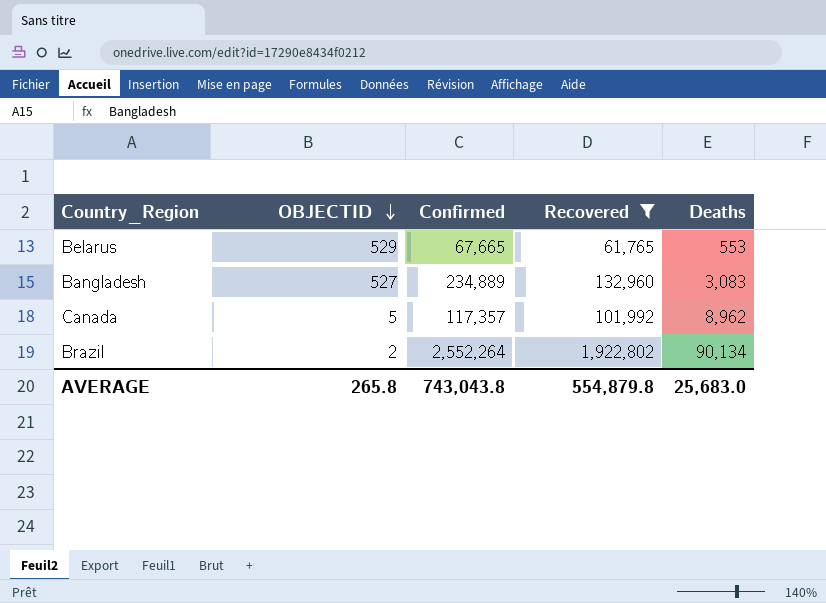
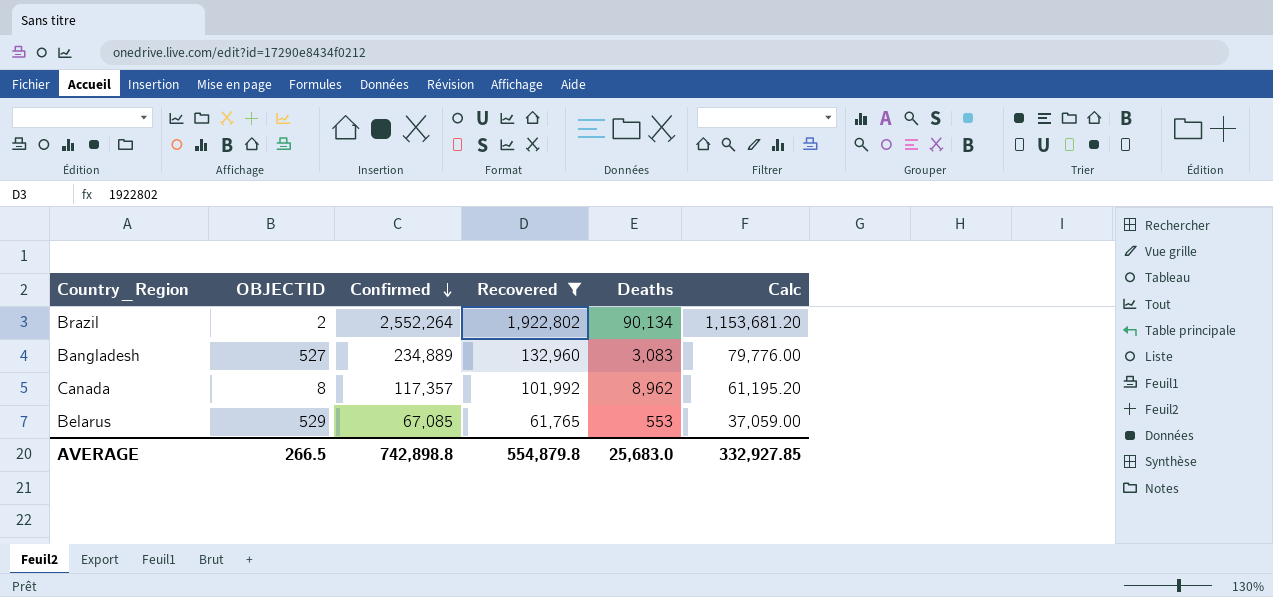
row order: OBJECTID descending -> Confirmed descending
column Calc | formula: none -> [Recovered] * 0.6
Canada | OBJECTID: 5 -> 8
Belarus | Confirmed: 67,665 -> 67,085
AVERAGE | OBJECTID: 265.8 -> 266.5
AVERAGE | Confirmed: 743,043.8 -> 742,898.8

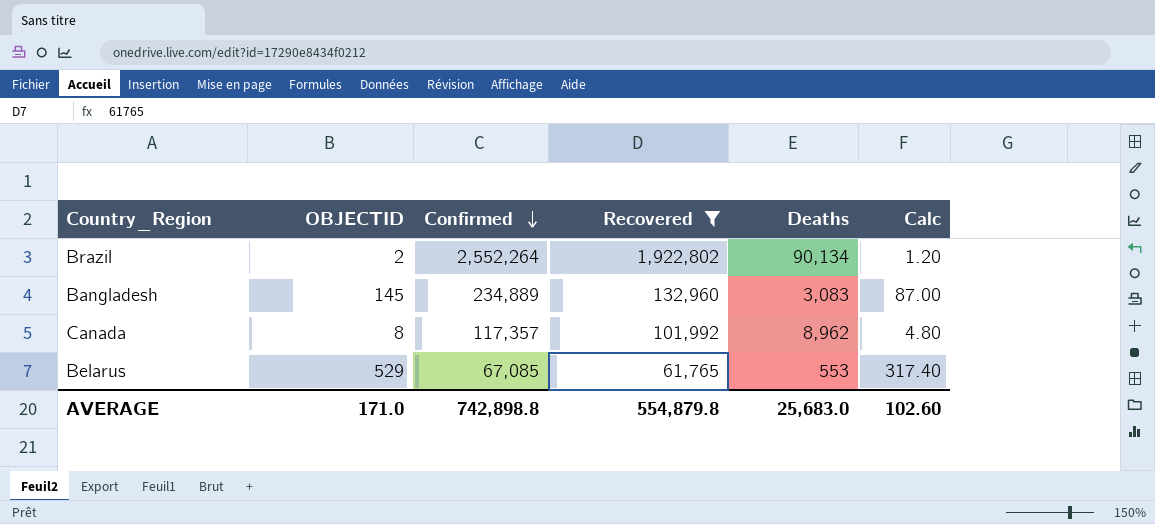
column Calc | formula: [Recovered] * 0.6 -> [OBJECTID] * 0.6
Bangladesh | OBJECTID: 527 -> 145
AVERAGE | OBJECTID: 266.5 -> 171.0
AVERAGE | Calc: 332,927.85 -> 102.60

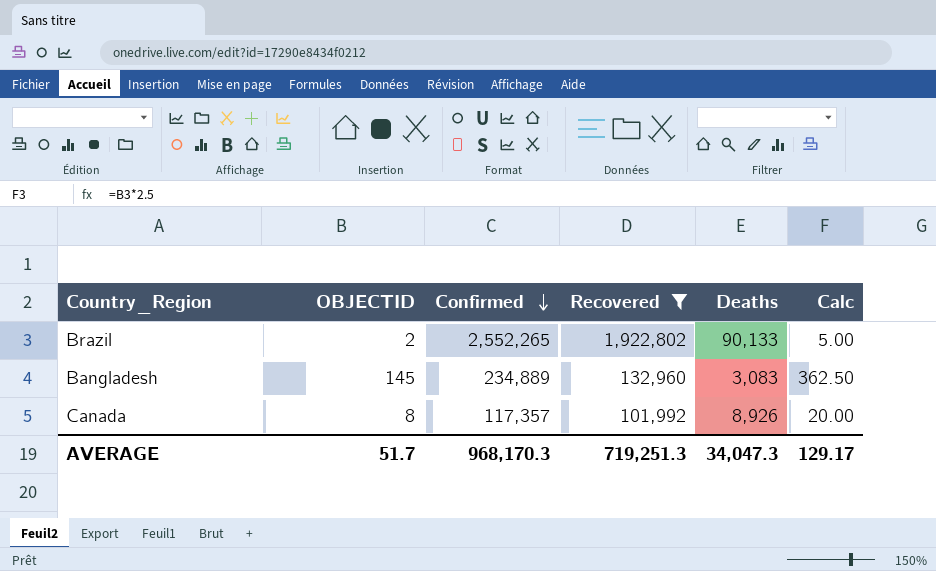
column Calc | formula: [OBJECTID] * 0.6 -> [OBJECTID] * 2.5
row Belarus: 529 | 67,085 | 61,765 | 553 | 317.40 -> none
Brazil | Confirmed: 2,552,264 -> 2,552,265
Brazil | Deaths: 90,134 -> 90,133
Canada | Deaths: 8,962 -> 8,926
AVERAGE | OBJECTID: 171.0 -> 51.7
AVERAGE | Confirmed: 742,898.8 -> 968,170.3
AVERAGE | Recovered: 554,879.8 -> 719,251.3
AVERAGE | Deaths: 25,683.0 -> 34,047.3
AVERAGE | Calc: 102.60 -> 129.17

